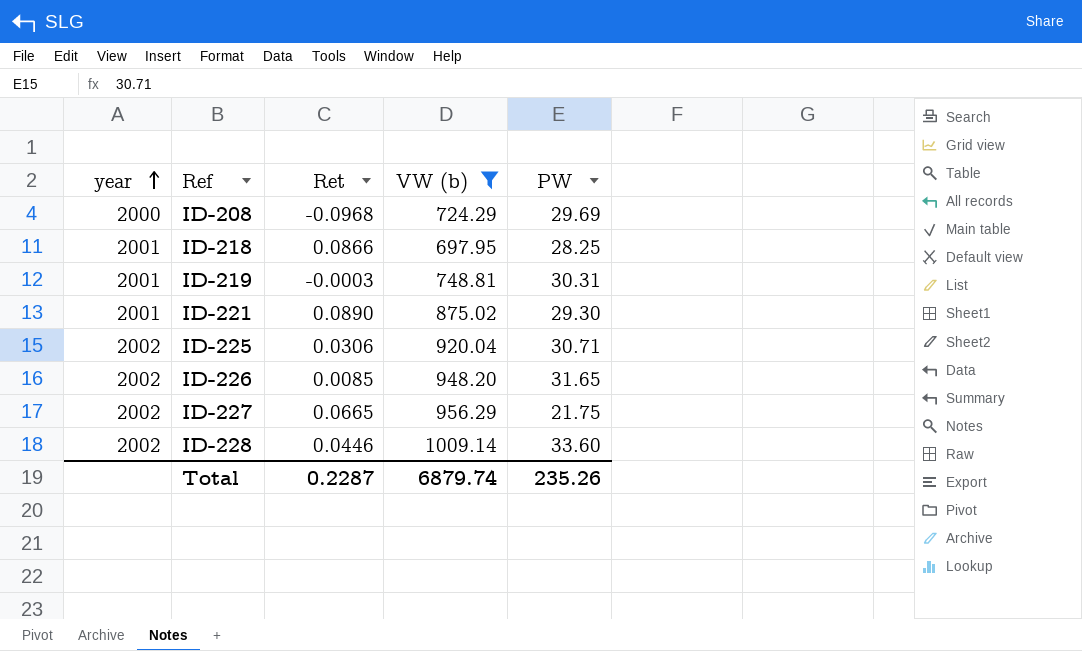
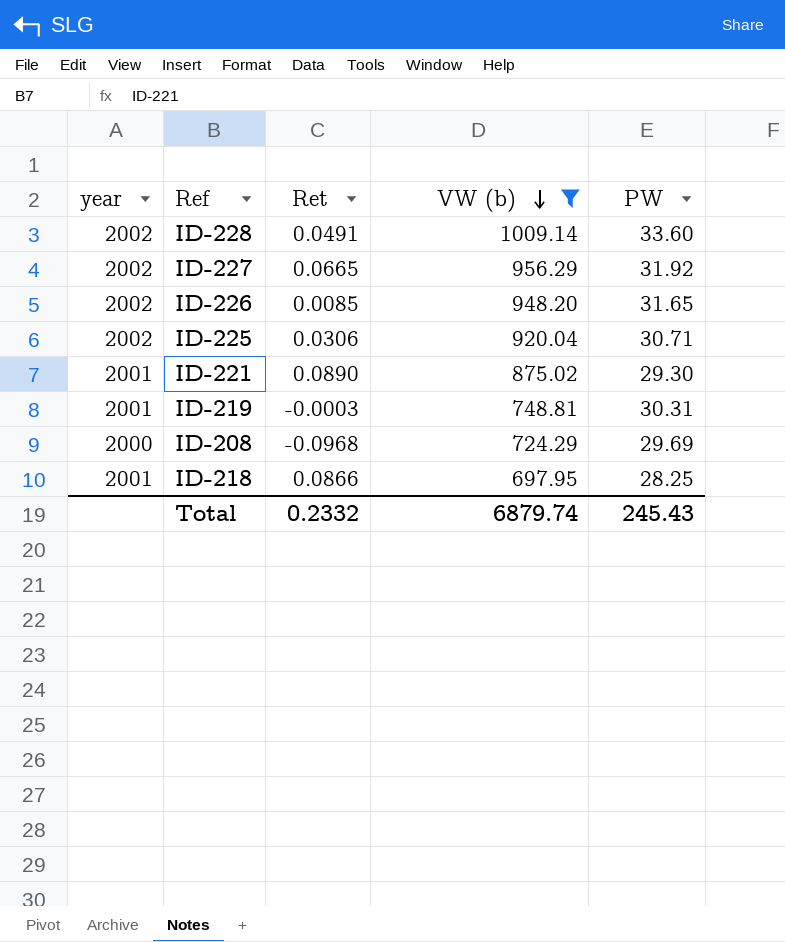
row order: year ascending -> VW (b) descending
ID-228 | Ret: 0.0446 -> 0.0491
ID-227 | PW: 21.75 -> 31.92
Total | Ret: 0.2287 -> 0.2332
Total | PW: 235.26 -> 245.43

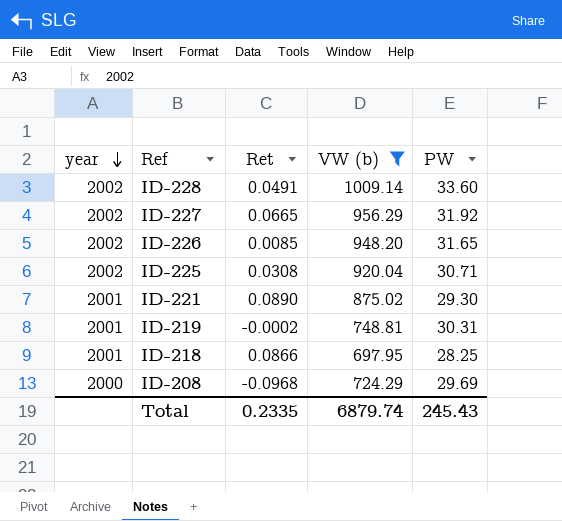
row order: VW (b) descending -> year descending
ID-225 | Ret: 0.0306 -> 0.0308
ID-219 | Ret: -0.0003 -> -0.0002
Total | Ret: 0.2332 -> 0.2335

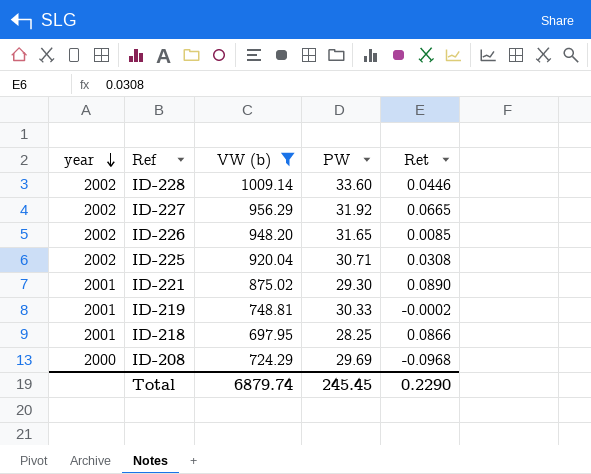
column Ret | position: 3 -> 5
ID-228 | Ret: 0.0491 -> 0.0446
ID-219 | PW: 30.31 -> 30.33
Total | PW: 245.43 -> 245.45
Total | Ret: 0.2335 -> 0.2290

